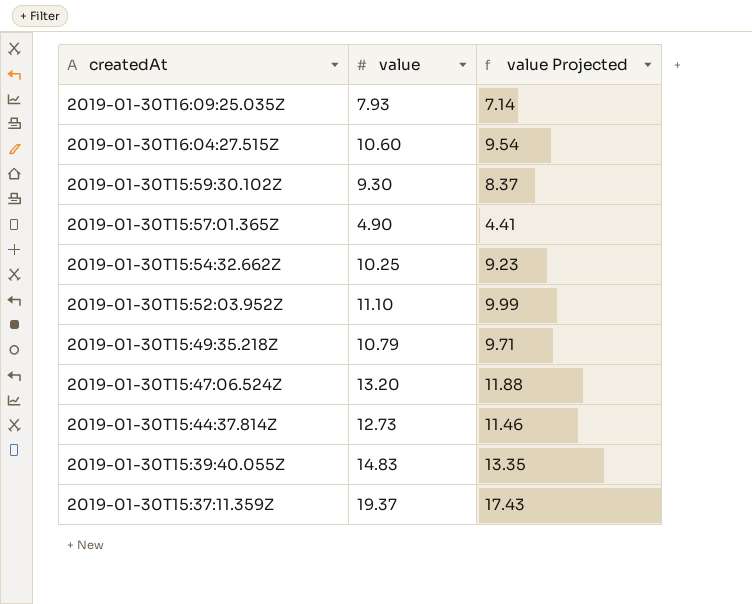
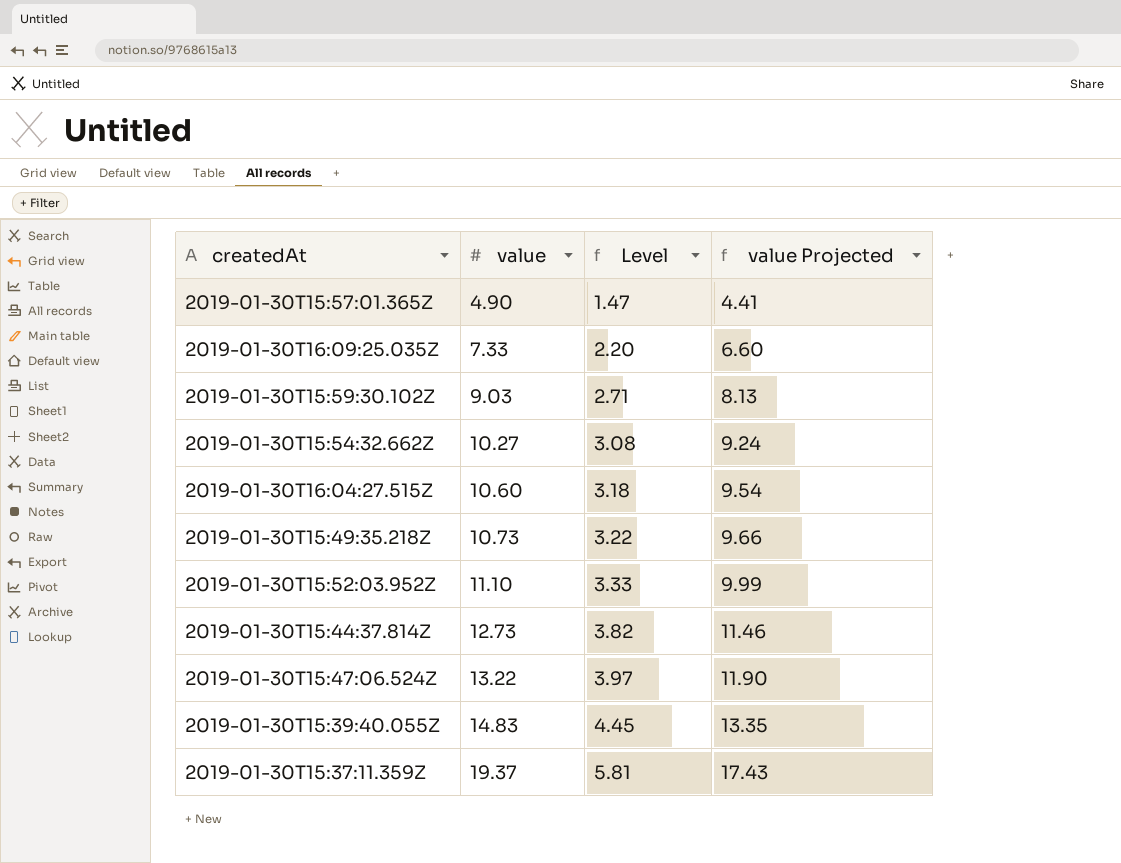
row order: createdAt descending -> value ascending
column Level | formula: none -> [value] * 0.3
2019-01-30T16:09:25.035Z | value: 7.93 -> 7.33
2019-01-30T16:09:25.035Z | value Projected: 7.14 -> 6.60
2019-01-30T15:59:30.102Z | value: 9.30 -> 9.03
2019-01-30T15:59:30.102Z | value Projected: 8.37 -> 8.13
2019-01-30T15:54:32.662Z | value: 10.25 -> 10.27
2019-01-30T15:54:32.662Z | value Projected: 9.23 -> 9.24
2019-01-30T15:49:35.218Z | value: 10.79 -> 10.73
2019-01-30T15:49:35.218Z | value Projected: 9.71 -> 9.66
2019-01-30T15:47:06.524Z | value: 13.20 -> 13.22
2019-01-30T15:47:06.524Z | value Projected: 11.88 -> 11.90

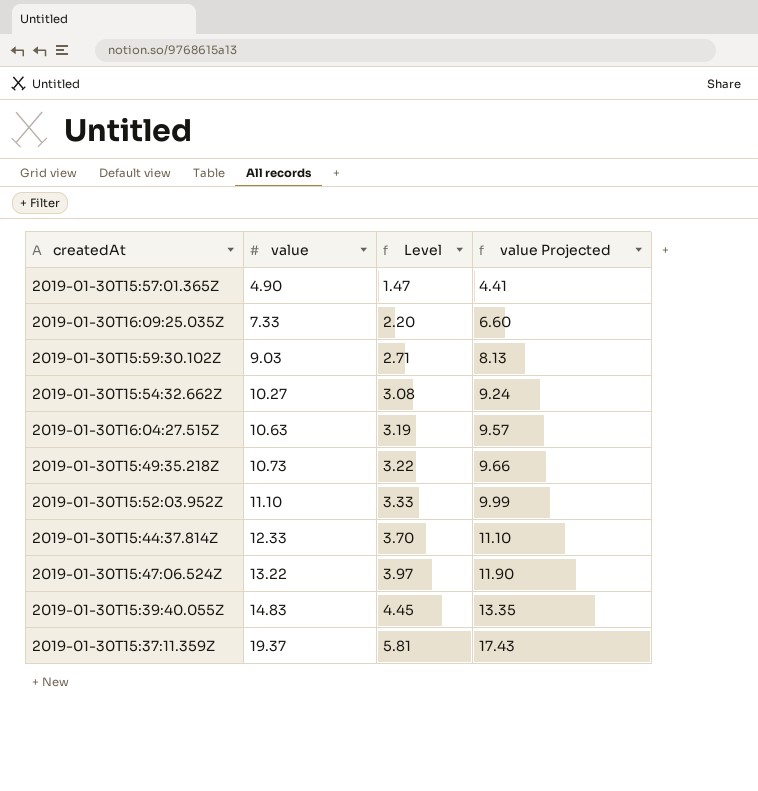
2019-01-30T16:04:27.515Z | value: 10.60 -> 10.63
2019-01-30T16:04:27.515Z | Level: 3.18 -> 3.19
2019-01-30T16:04:27.515Z | value Projected: 9.54 -> 9.57
2019-01-30T15:44:37.814Z | value: 12.73 -> 12.33
2019-01-30T15:44:37.814Z | Level: 3.82 -> 3.70
2019-01-30T15:44:37.814Z | value Projected: 11.46 -> 11.10

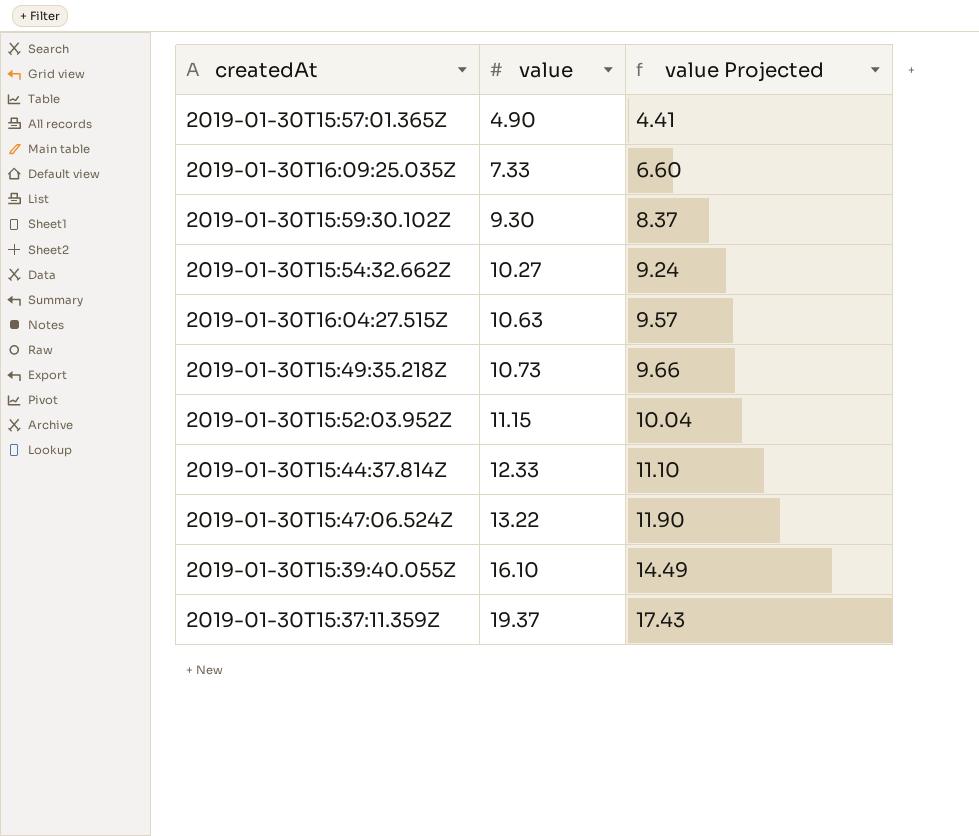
column Level | formula: [value] * 0.3 -> none
2019-01-30T15:59:30.102Z | value: 9.03 -> 9.30
2019-01-30T15:59:30.102Z | value Projected: 8.13 -> 8.37
2019-01-30T15:52:03.952Z | value: 11.10 -> 11.15
2019-01-30T15:52:03.952Z | value Projected: 9.99 -> 10.04
2019-01-30T15:39:40.055Z | value: 14.83 -> 16.10
2019-01-30T15:39:40.055Z | value Projected: 13.35 -> 14.49

